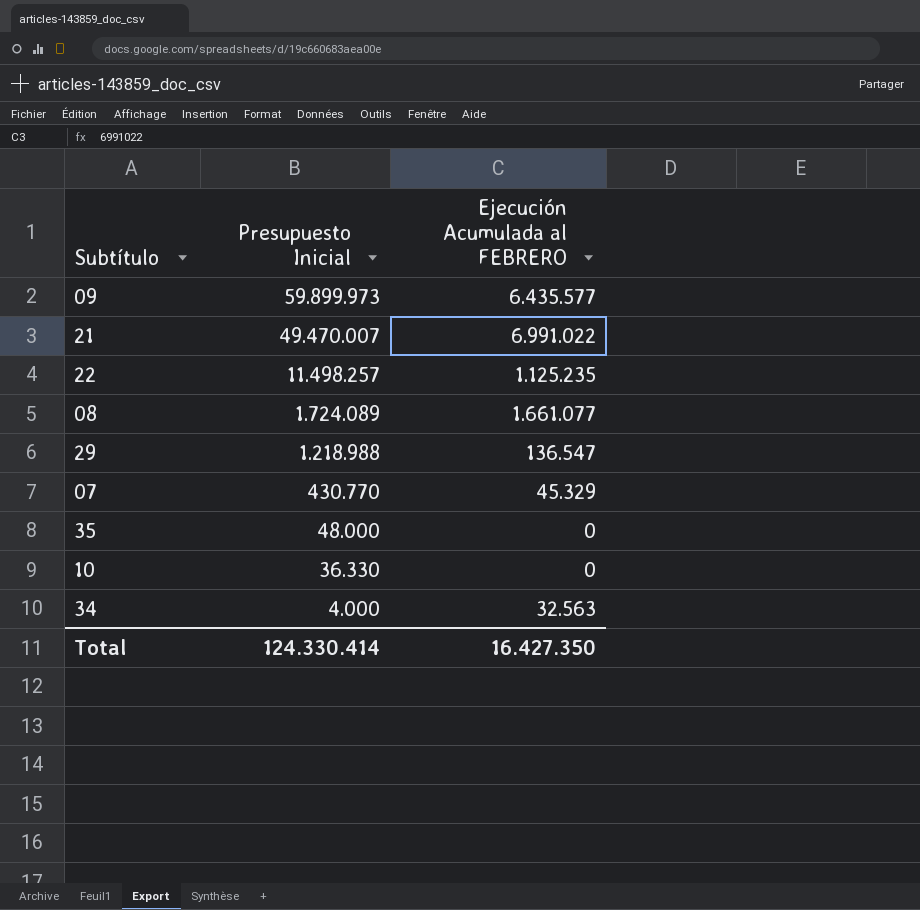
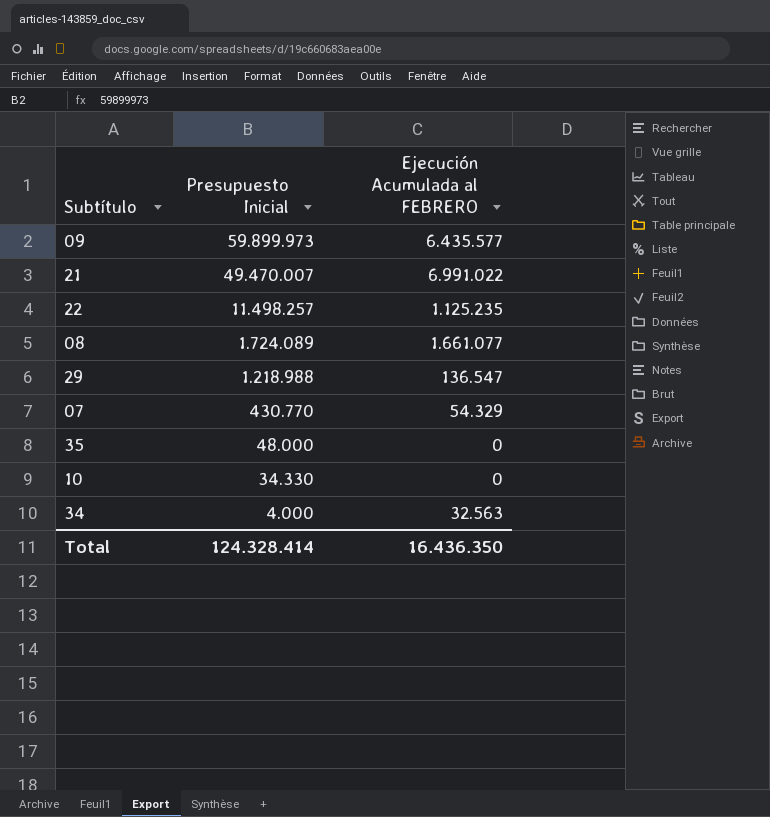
07 | Ejecución Acumulada al FEBRERO: 45.329 -> 54.329
10 | Presupuesto Inicial: 36.330 -> 34.330
Total | Presupuesto Inicial: 124.330.414 -> 124.328.414
Total | Ejecución Acumulada al FEBRERO: 16.427.350 -> 16.436.350

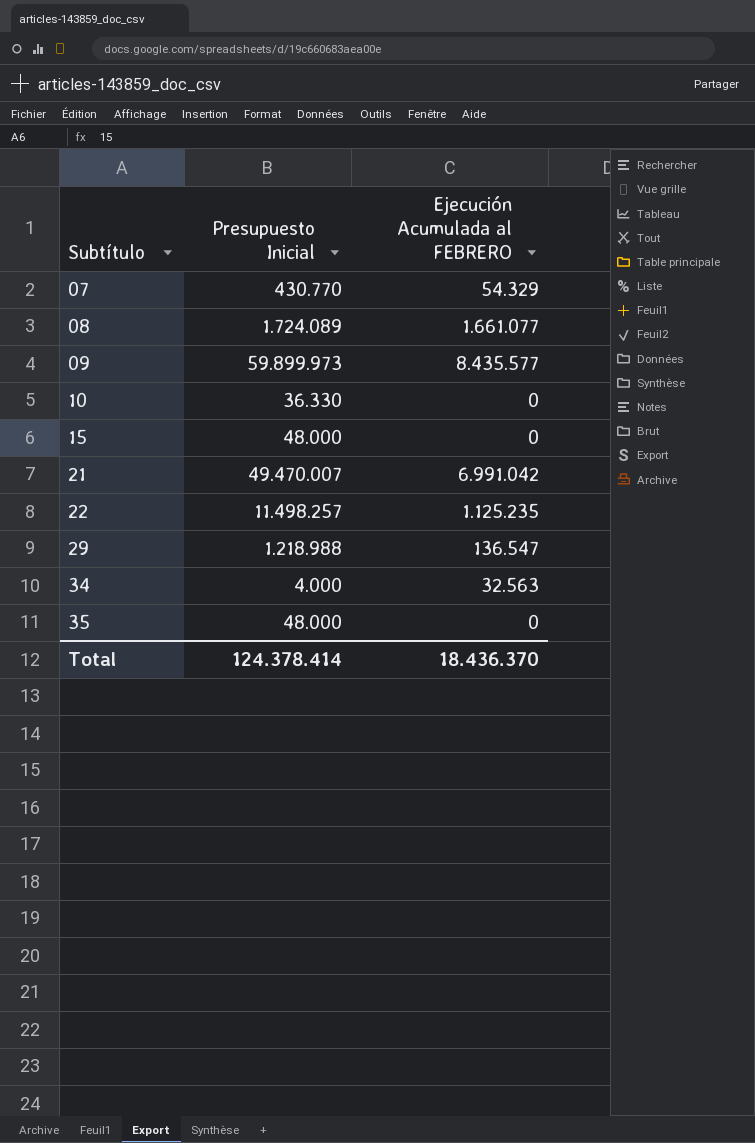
row order: Presupuesto Inicial descending -> Subtítulo ascending
09 | Ejecución Acumulada al FEBRERO: 6.435.577 -> 8.435.577
10 | Presupuesto Inicial: 34.330 -> 36.330
row 15: none -> 48.000 | 0
21 | Ejecución Acumulada al FEBRERO: 6.991.022 -> 6.991.042
Total | Presupuesto Inicial: 124.328.414 -> 124.378.414
Total | Ejecución Acumulada al FEBRERO: 16.436.350 -> 18.436.370

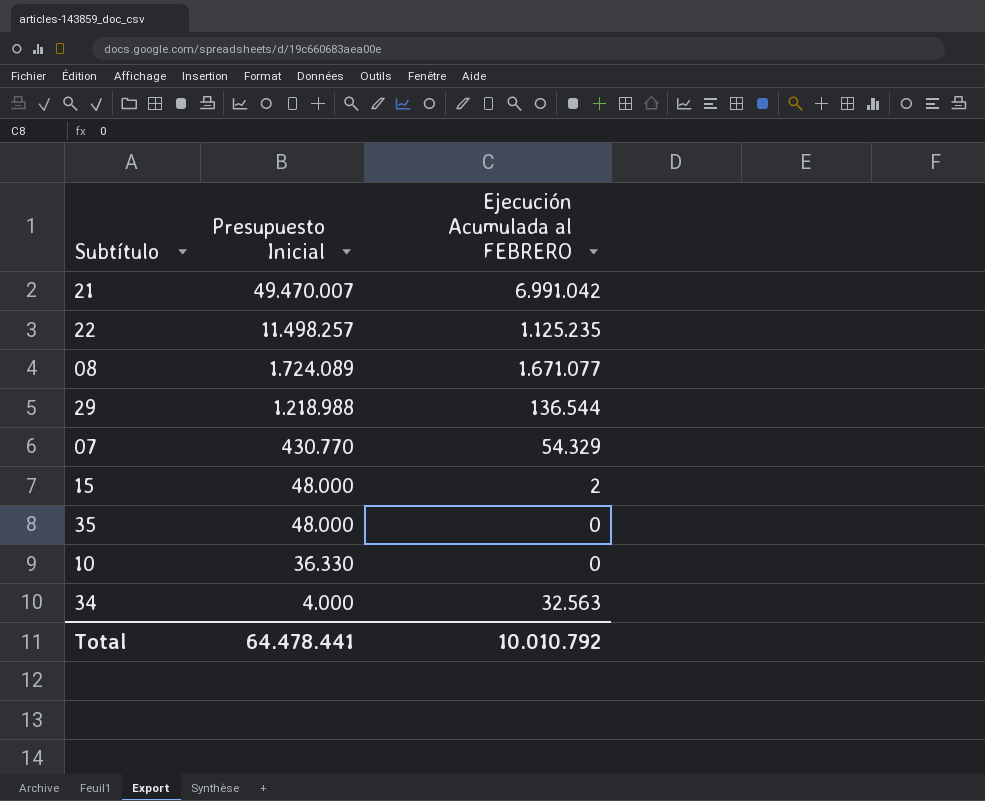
row order: Subtítulo ascending -> Presupuesto Inicial descending
row 09: 59.899.973 | 8.435.577 -> none
08 | Ejecución Acumulada al FEBRERO: 1.661.077 -> 1.671.077
29 | Ejecución Acumulada al FEBRERO: 136.547 -> 136.544
15 | Ejecución Acumulada al FEBRERO: 0 -> 2
Total | Presupuesto Inicial: 124.378.414 -> 64.478.441
Total | Ejecución Acumulada al FEBRERO: 18.436.370 -> 10.010.792

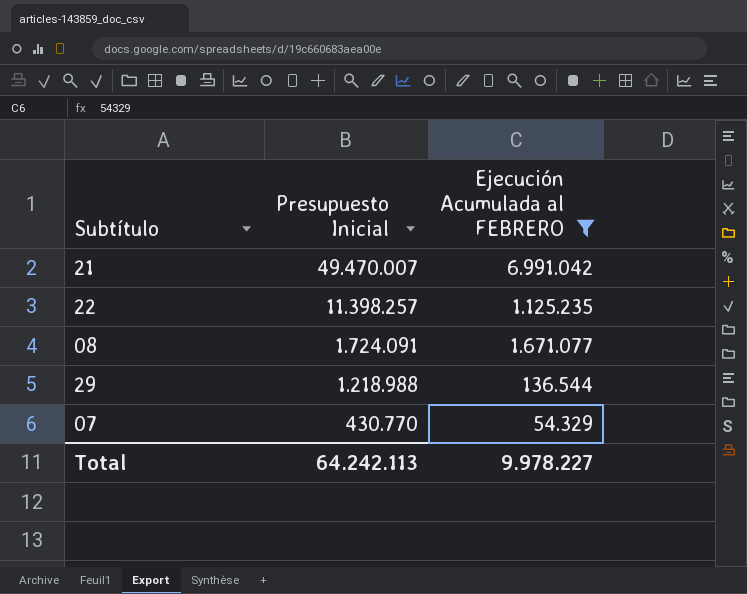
filter: none -> Ejecución Acumulada al FEBRERO >= 54.329
22 | Presupuesto Inicial: 11.498.257 -> 11.398.257
08 | Presupuesto Inicial: 1.724.089 -> 1.724.091
Total | Presupuesto Inicial: 64.478.441 -> 64.242.113
Total | Ejecución Acumulada al FEBRERO: 10.010.792 -> 9.978.227

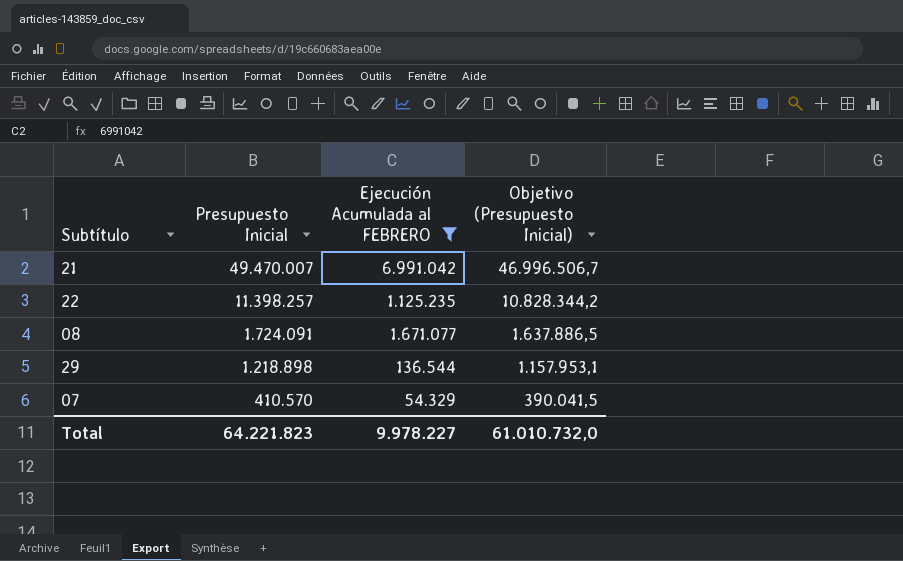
column Objetivo (Presupuesto Inicial) | formula: none -> [Presupuesto Inicial] * 0,95
29 | Presupuesto Inicial: 1.218.988 -> 1.218.898
07 | Presupuesto Inicial: 430.770 -> 410.570
Total | Presupuesto Inicial: 64.242.113 -> 64.221.823

